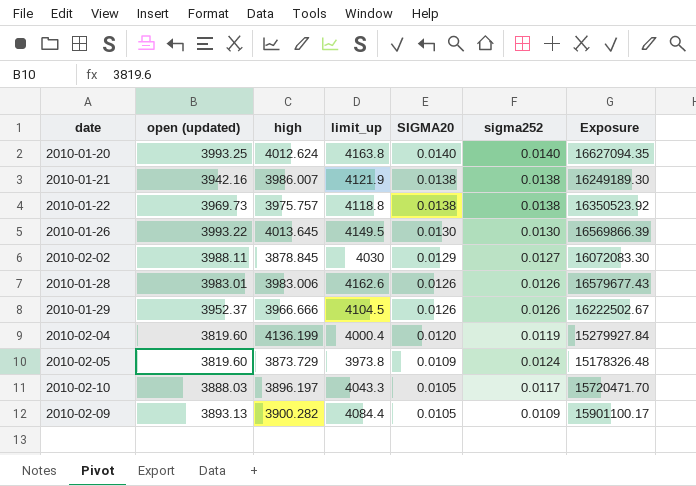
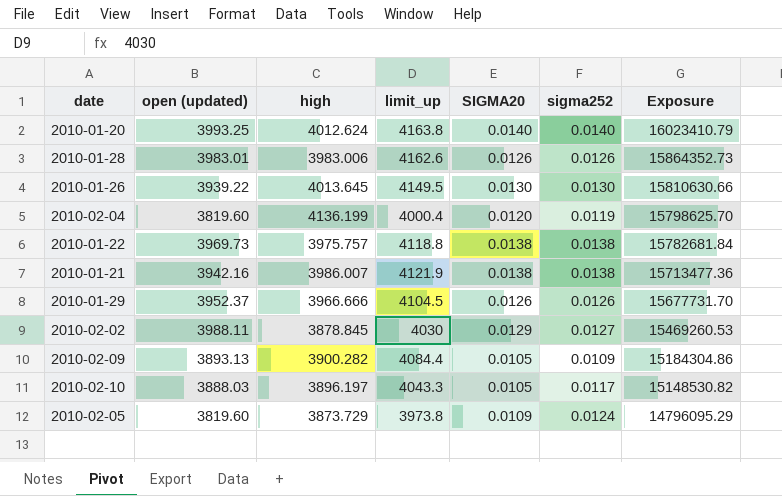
row order: SIGMA20 descending -> Exposure descending
column Exposure | formula: [open (updated)] * [limit_up] -> [open (updated)] * [high]
2010-01-26 | open (updated): 3993.22 -> 3939.22

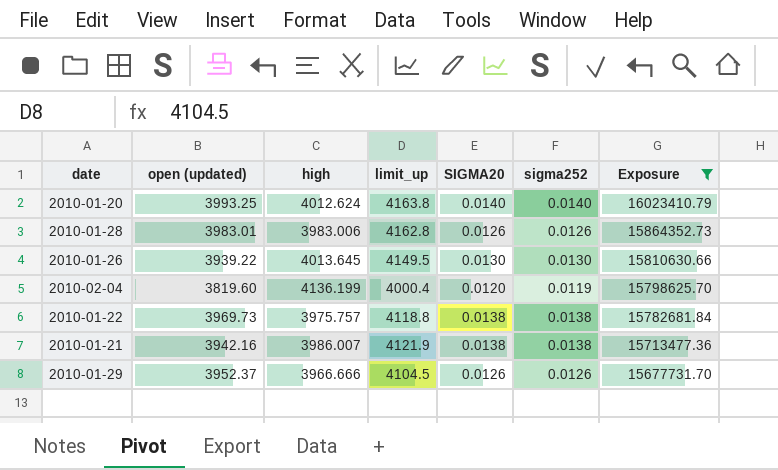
filter: none -> Exposure >= 15677731.70
2010-01-28 | limit_up: 4162.6 -> 4162.8

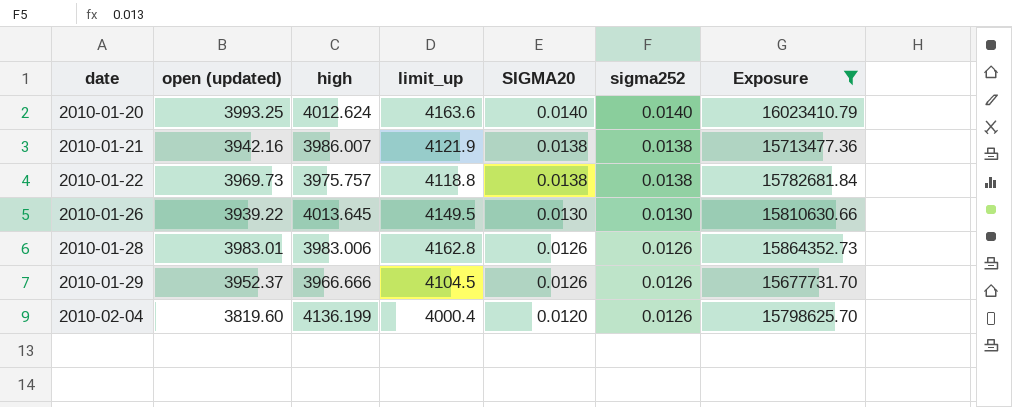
row order: Exposure descending -> date ascending
2010-01-20 | limit_up: 4163.8 -> 4163.6
2010-02-04 | sigma252: 0.0119 -> 0.0126

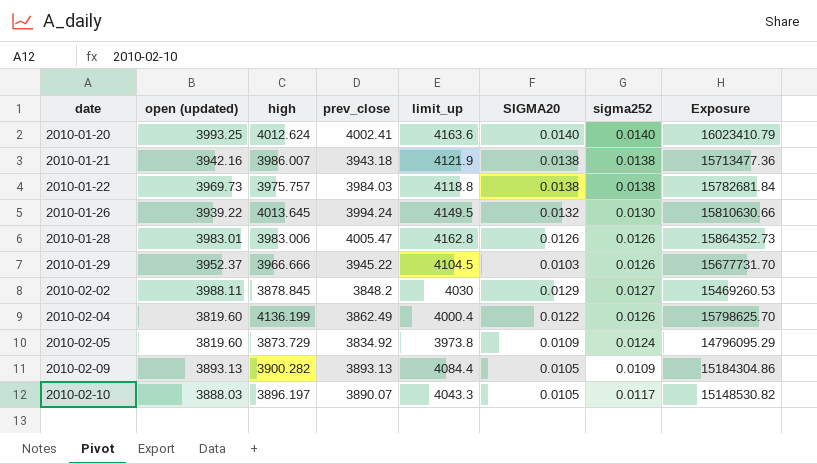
filter: Exposure >= 15677731.70 -> none
column prev_close | position: none -> 4
2010-01-26 | SIGMA20: 0.0130 -> 0.0132
2010-01-29 | SIGMA20: 0.0126 -> 0.0103
2010-02-04 | SIGMA20: 0.0120 -> 0.0122

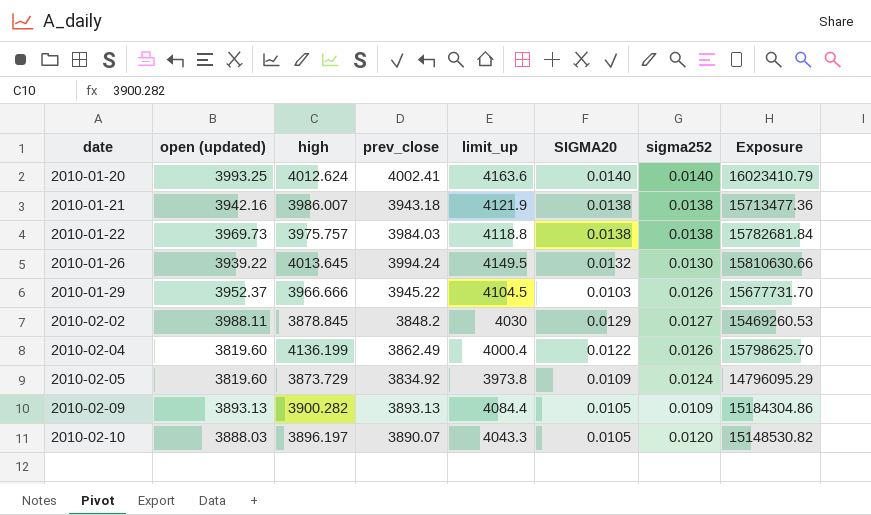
row 2010-01-28: 3983.01 | 3983.006 | 4005.47 | 4162.8 | 0.0126 | 0.0126 | 15864352.73 -> none
2010-02-10 | sigma252: 0.0117 -> 0.0120

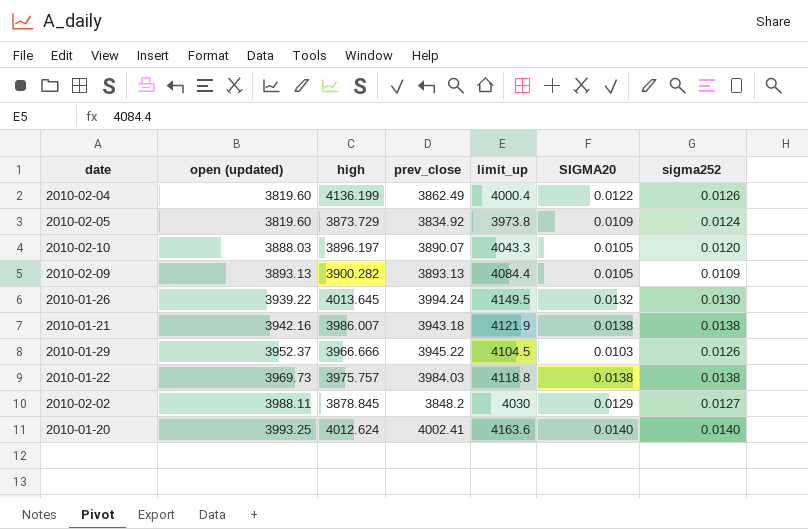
row order: date ascending -> open (updated) ascending
column Exposure | formula: [open (updated)] * [high] -> none

